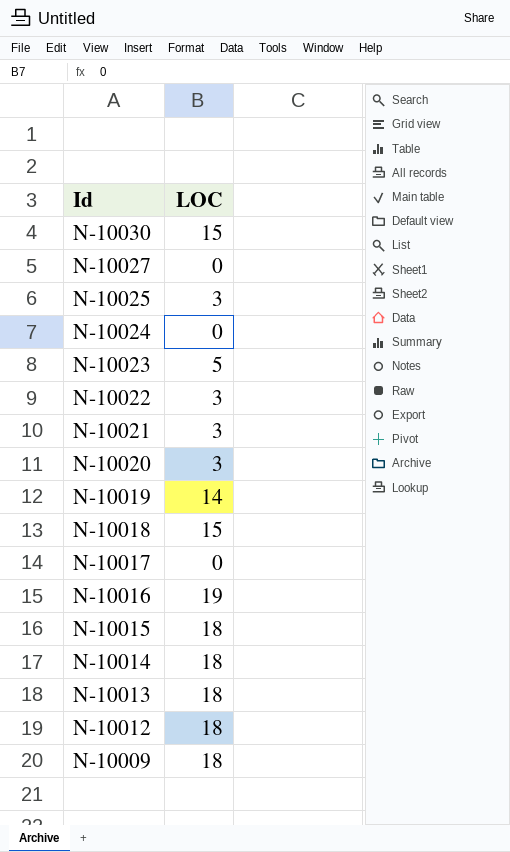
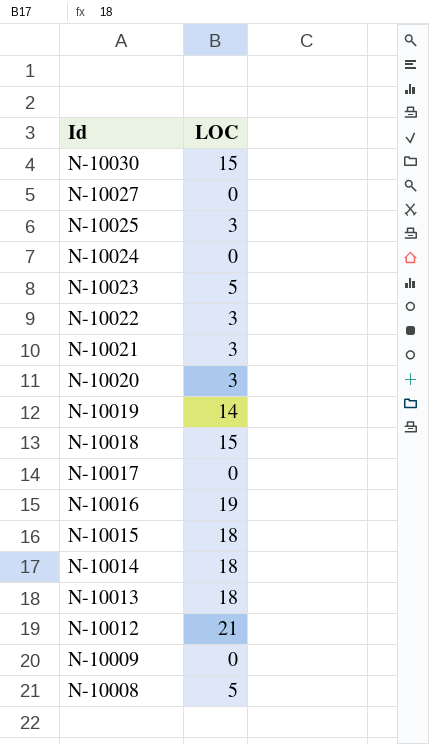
N-10012 | LOC: 18 -> 21
N-10009 | LOC: 18 -> 0
row N-10008: none -> 5

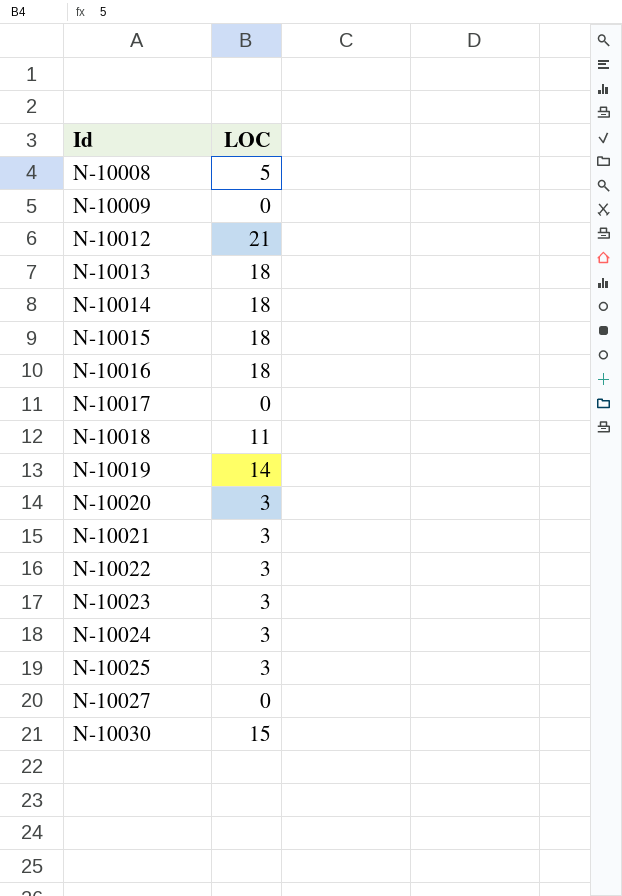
row order: Id descending -> Id ascending
N-10016 | LOC: 19 -> 18
N-10018 | LOC: 15 -> 11
N-10023 | LOC: 5 -> 3
N-10024 | LOC: 0 -> 3

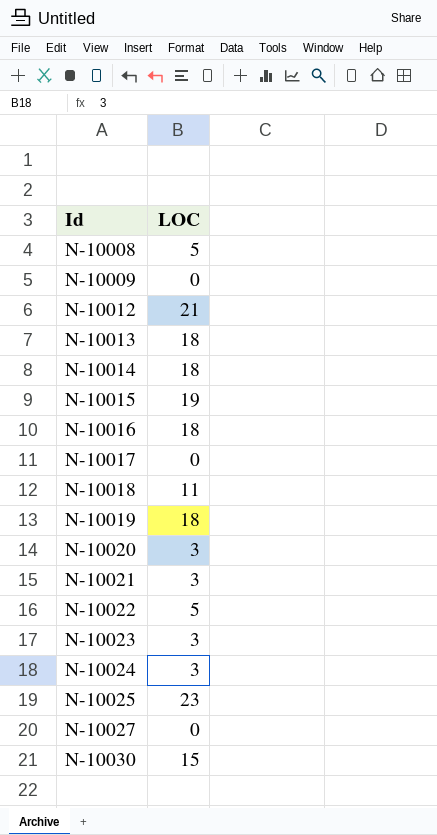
N-10015 | LOC: 18 -> 19
N-10019 | LOC: 14 -> 18
N-10022 | LOC: 3 -> 5
N-10025 | LOC: 3 -> 23

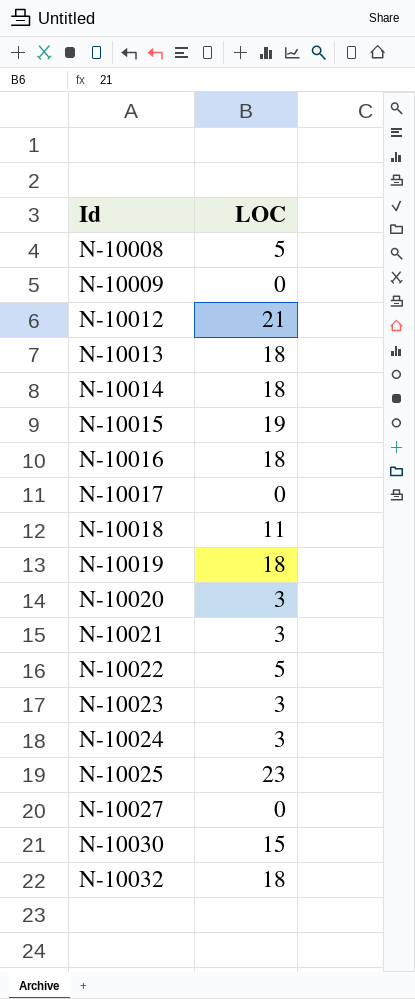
row N-10032: none -> 18

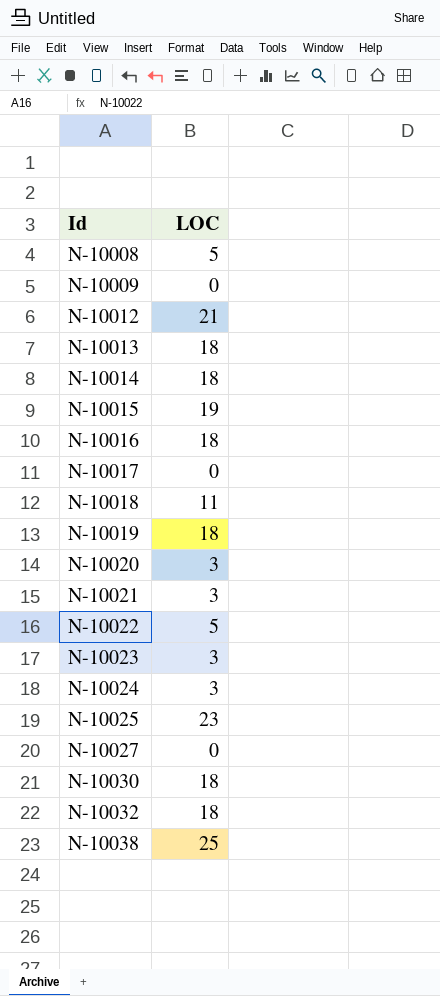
N-10030 | LOC: 15 -> 18
row N-10038: none -> 25

